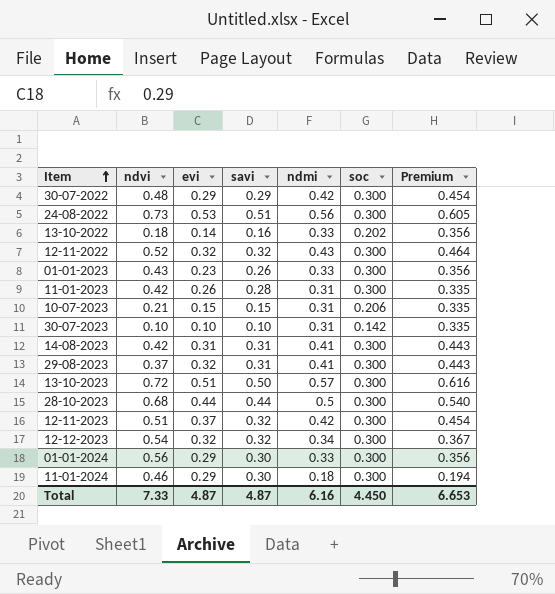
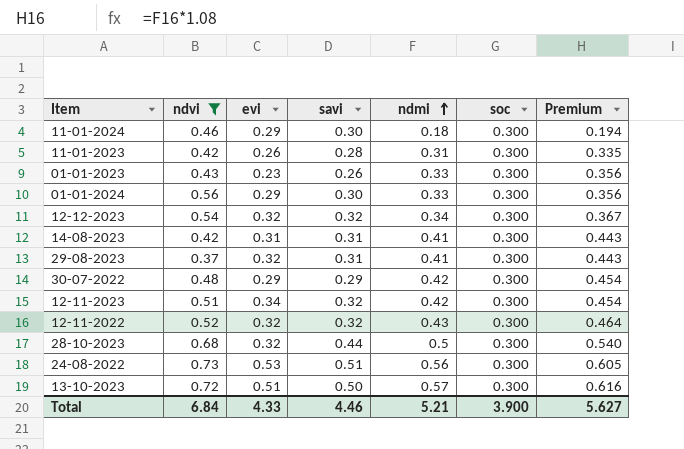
filter: none -> ndvi >= 0.37
row order: Item ascending -> ndmi ascending
12-11-2023 | evi: 0.37 -> 0.34
28-10-2023 | evi: 0.44 -> 0.32
Total | ndvi: 7.33 -> 6.84
Total | evi: 4.87 -> 4.33
Total | savi: 4.87 -> 4.46
Total | ndmi: 6.16 -> 5.21
Total | soc: 4.450 -> 3.900
Total | Premium: 6.653 -> 5.627

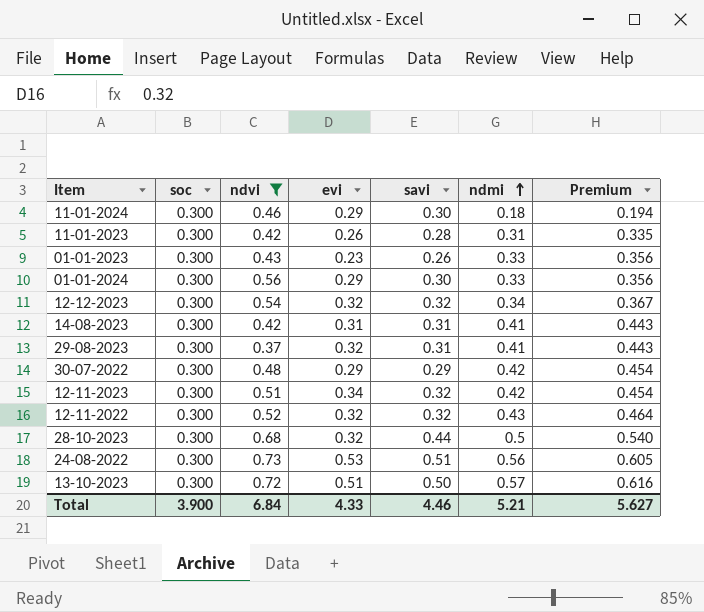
column soc | position: 6 -> 2

